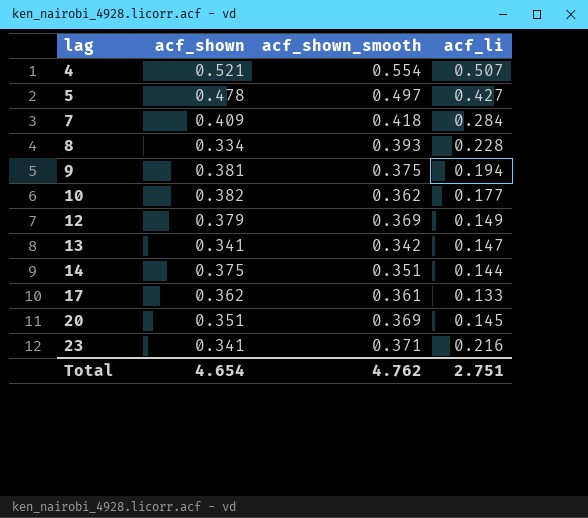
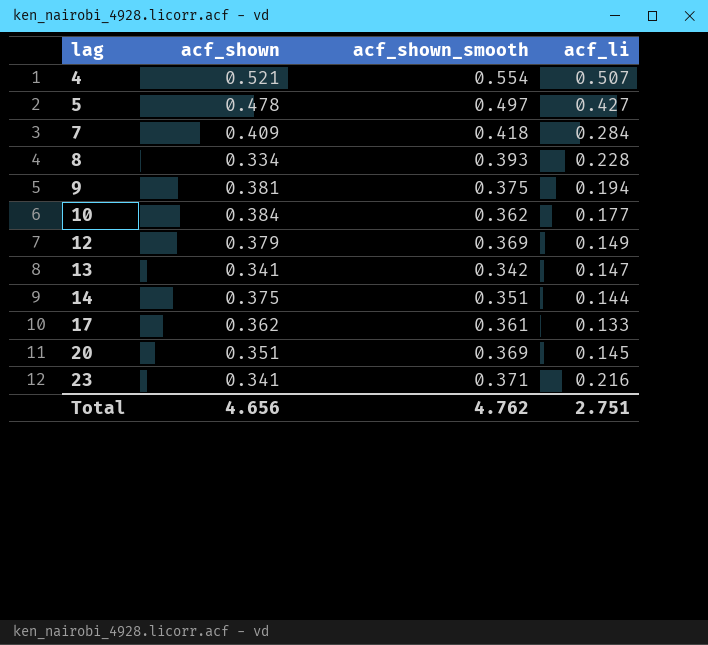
10 | acf_shown: 0.382 -> 0.384
Total | acf_shown: 4.654 -> 4.656

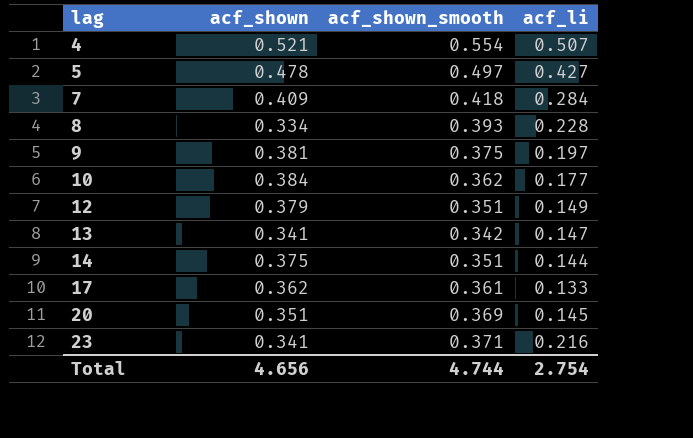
9 | acf_li: 0.194 -> 0.197
12 | acf_shown_smooth: 0.369 -> 0.351
Total | acf_shown_smooth: 4.762 -> 4.744
Total | acf_li: 2.751 -> 2.754

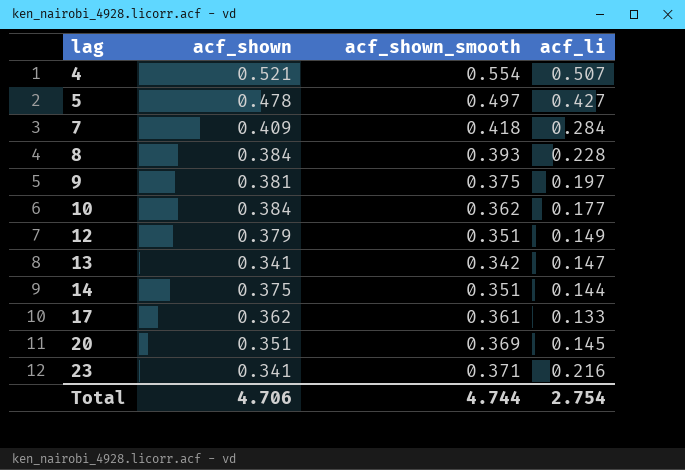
8 | acf_shown: 0.334 -> 0.384
Total | acf_shown: 4.656 -> 4.706

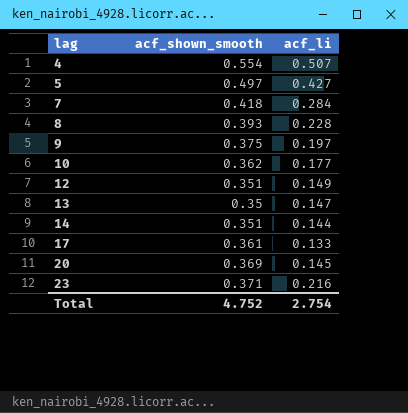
column acf_shown | position: 2 -> none
13 | acf_shown_smooth: 0.342 -> 0.35
Total | acf_shown_smooth: 4.744 -> 4.752

